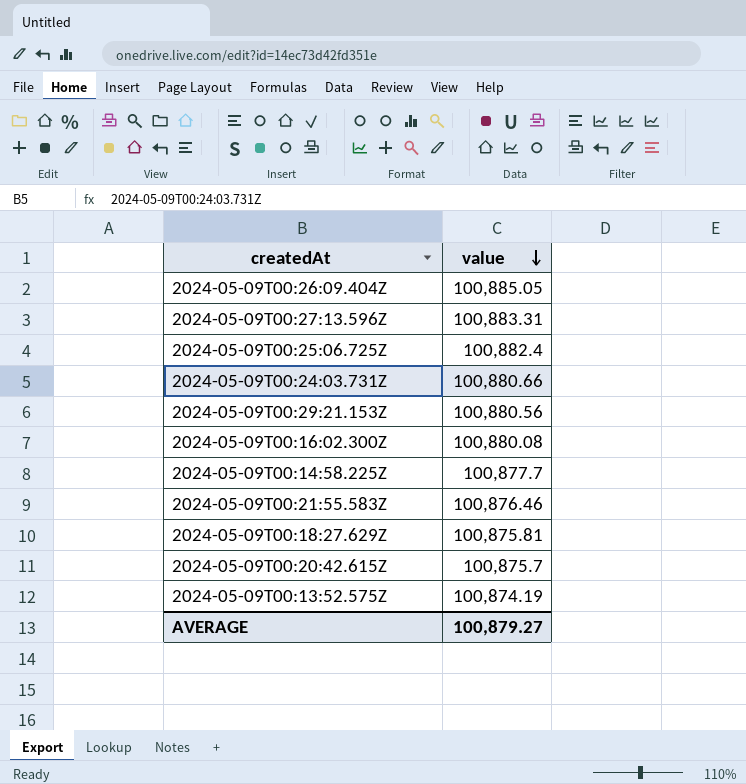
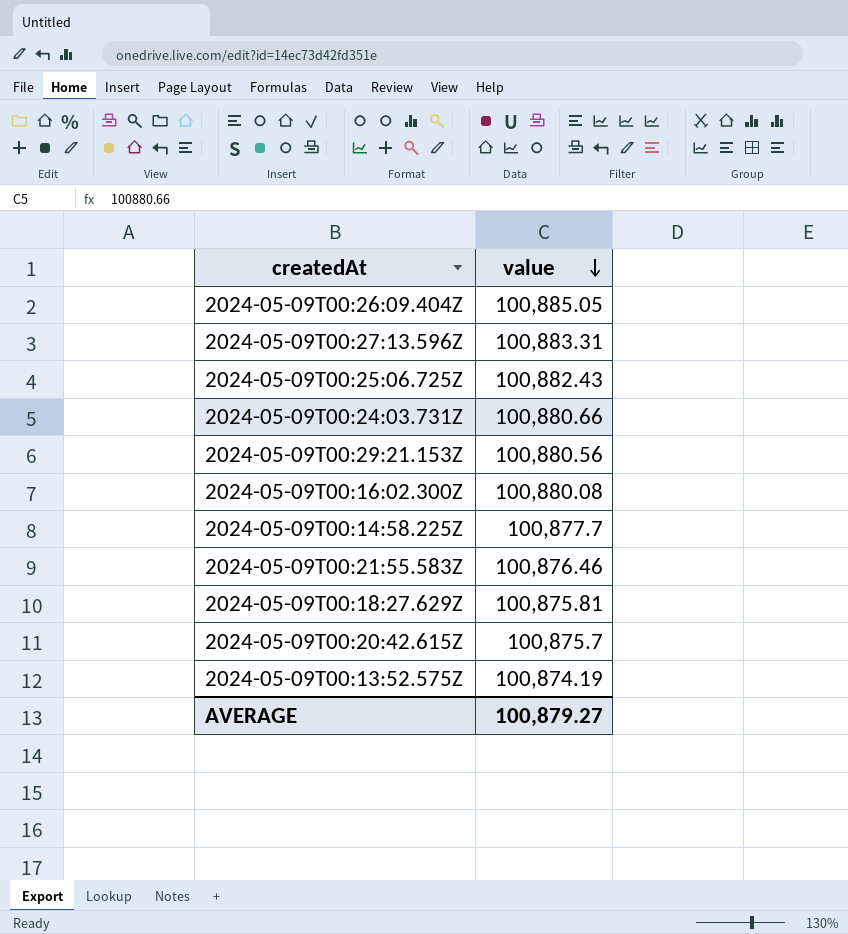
2024-05-09T00:25:06.725Z | value: 100,882.4 -> 100,882.43

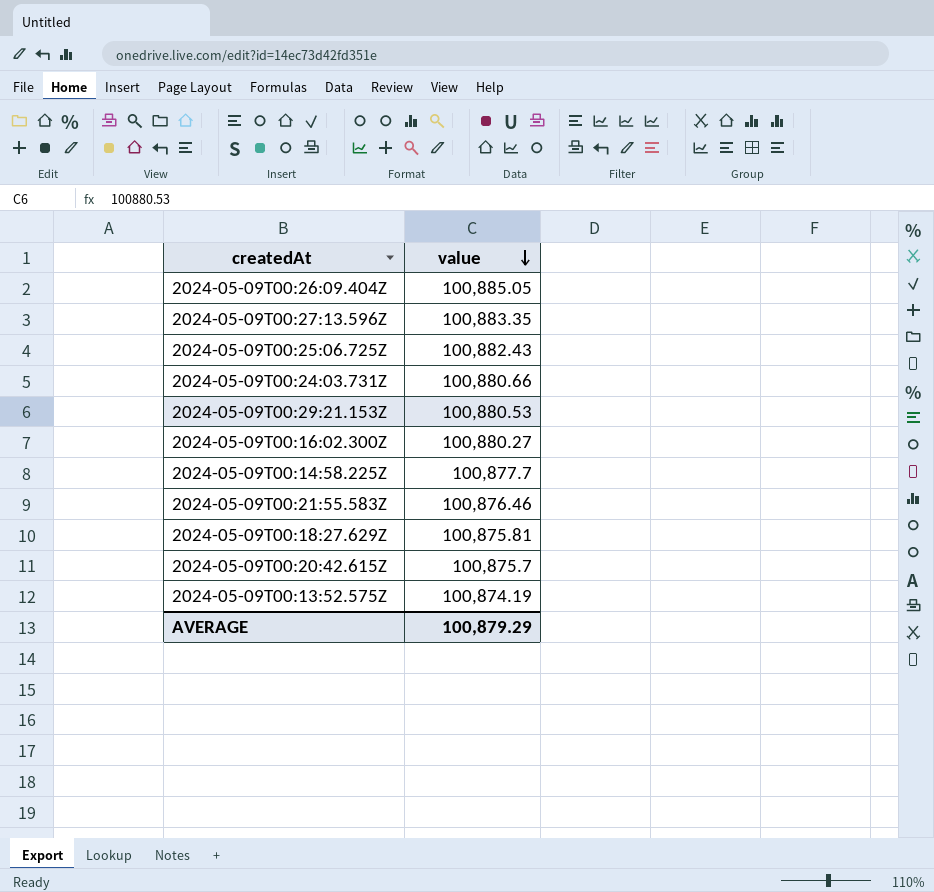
2024-05-09T00:27:13.596Z | value: 100,883.31 -> 100,883.35
2024-05-09T00:29:21.153Z | value: 100,880.56 -> 100,880.53
2024-05-09T00:16:02.300Z | value: 100,880.08 -> 100,880.27
AVERAGE | value: 100,879.27 -> 100,879.29

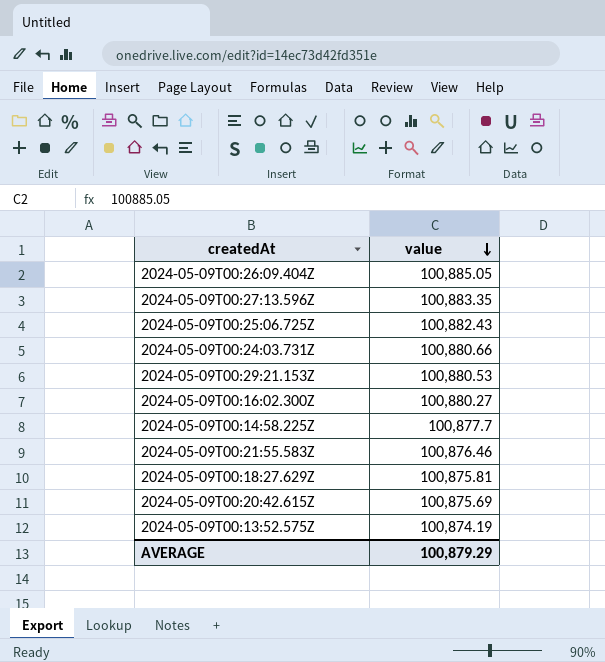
2024-05-09T00:20:42.615Z | value: 100,875.7 -> 100,875.69

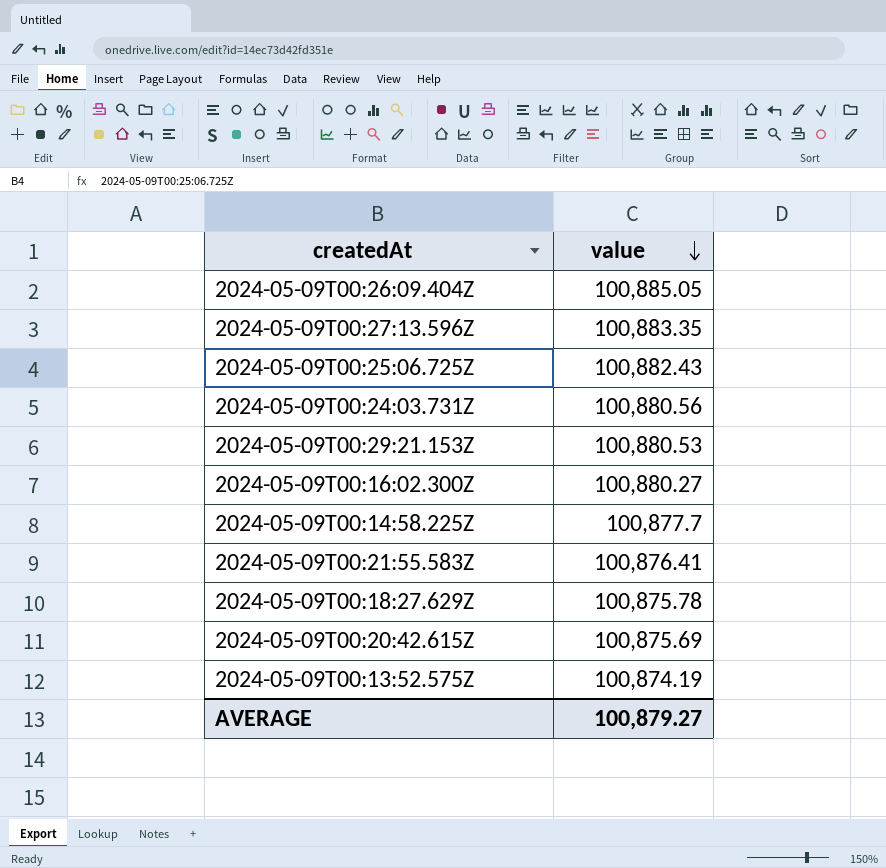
2024-05-09T00:24:03.731Z | value: 100,880.66 -> 100,880.56
2024-05-09T00:21:55.583Z | value: 100,876.46 -> 100,876.41
2024-05-09T00:18:27.629Z | value: 100,875.81 -> 100,875.78
AVERAGE | value: 100,879.29 -> 100,879.27

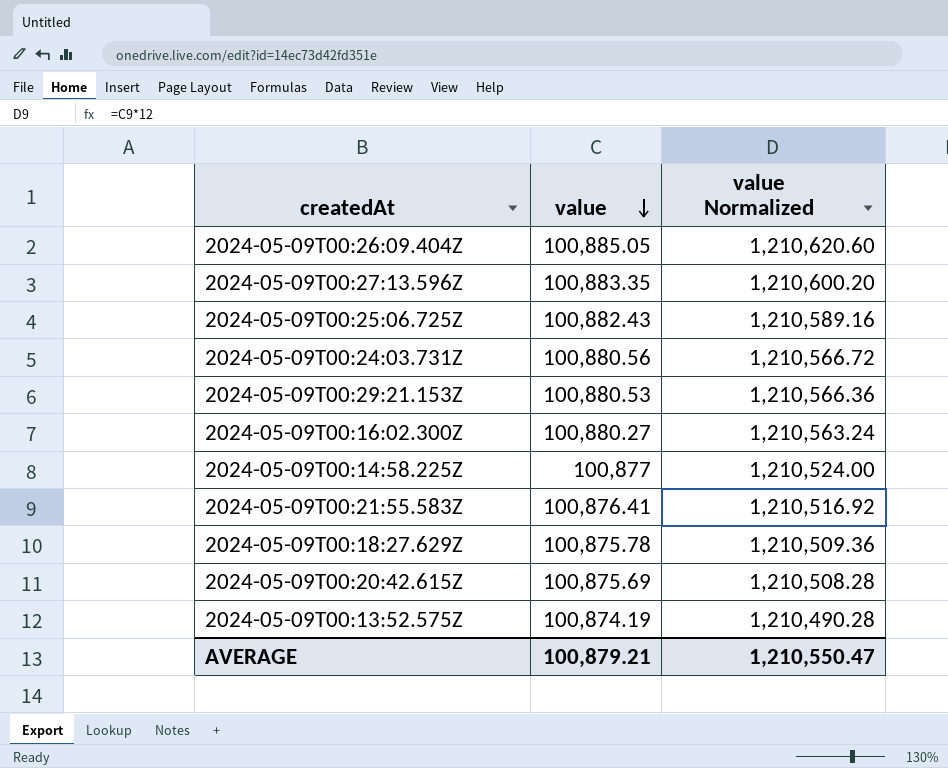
column value Normalized | formula: none -> [value] * 12
2024-05-09T00:14:58.225Z | value: 100,877.7 -> 100,877
AVERAGE | value: 100,879.27 -> 100,879.21

